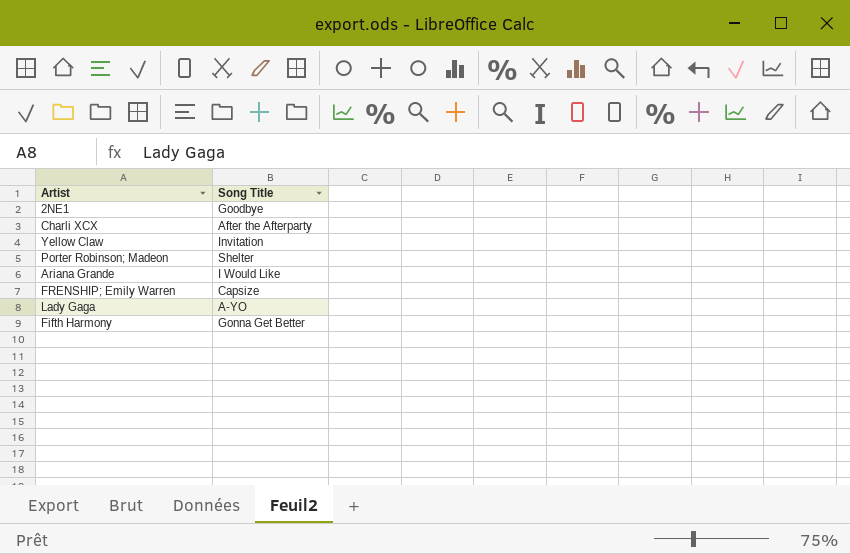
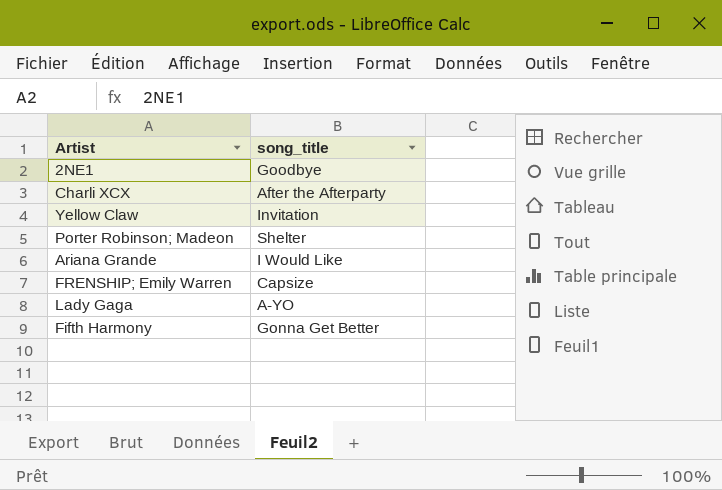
column name: Song Title -> song_title

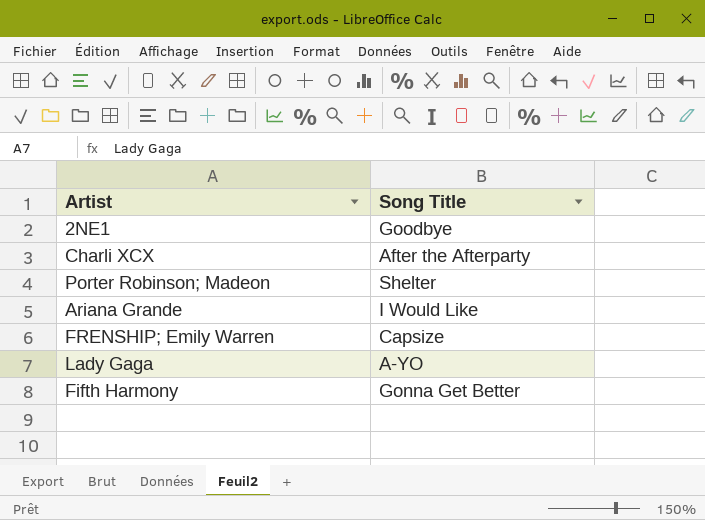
column name: song_title -> Song Title
row Yellow Claw: Invitation -> none

